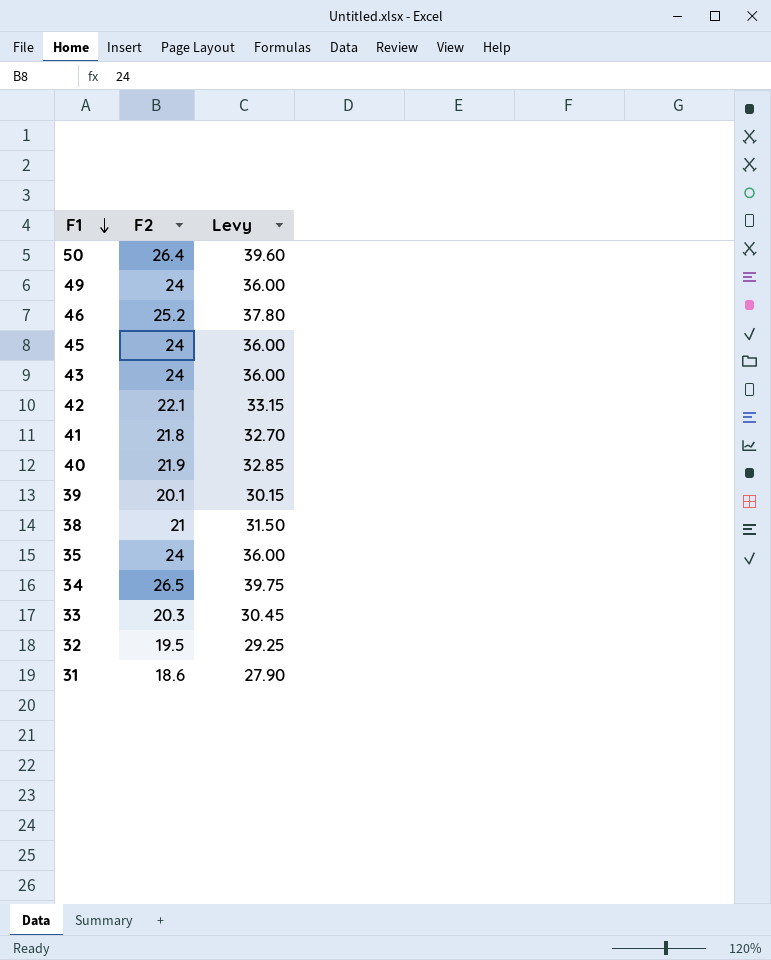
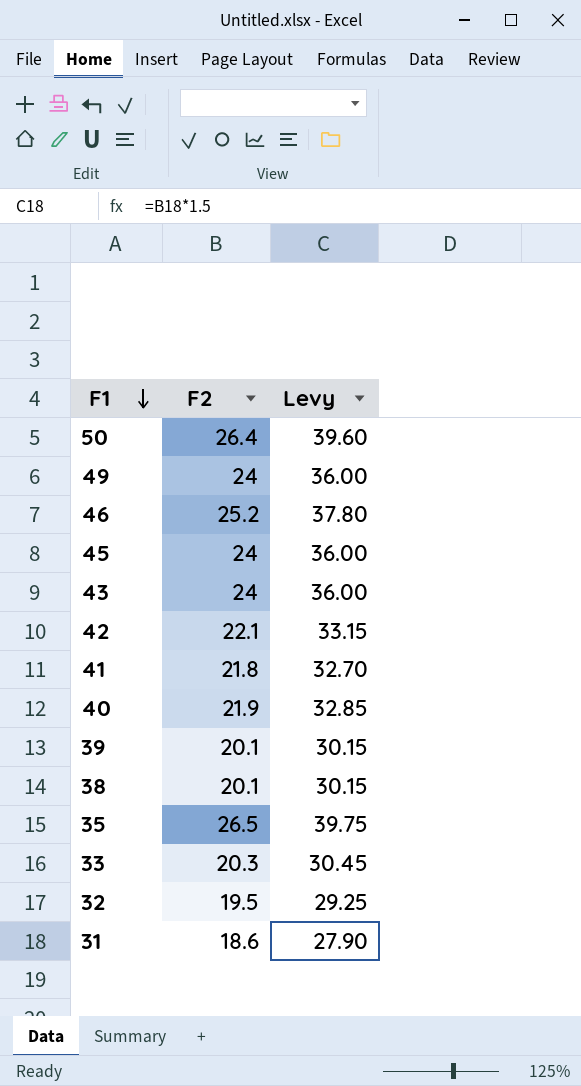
row 34: 26.5 | 39.75 -> none
38 | F2: 21 -> 20.1
38 | Levy: 31.50 -> 30.15
35 | F2: 24 -> 26.5
35 | Levy: 36.00 -> 39.75

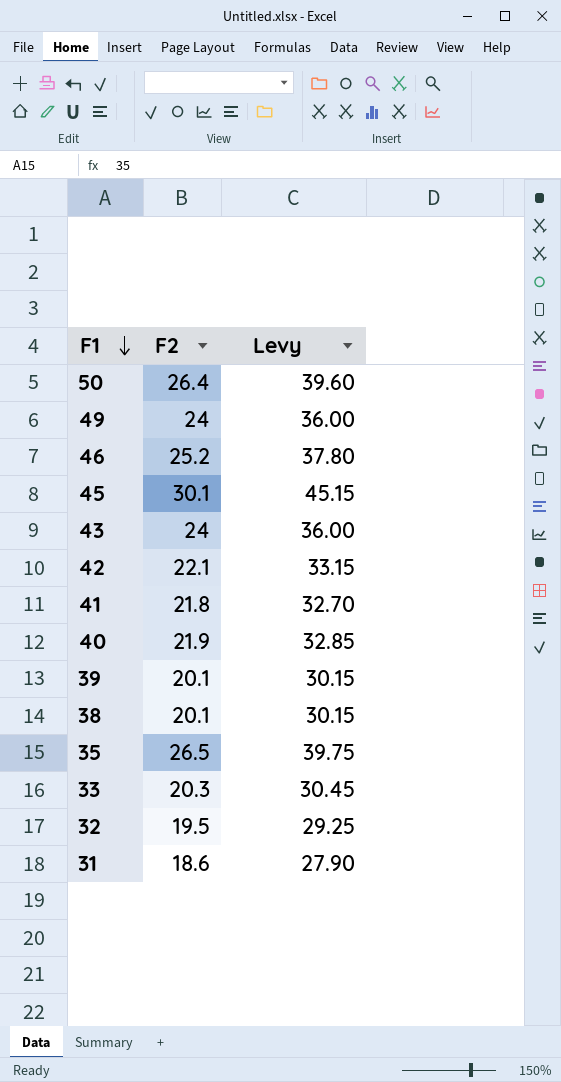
45 | F2: 24 -> 30.1
45 | Levy: 36.00 -> 45.15

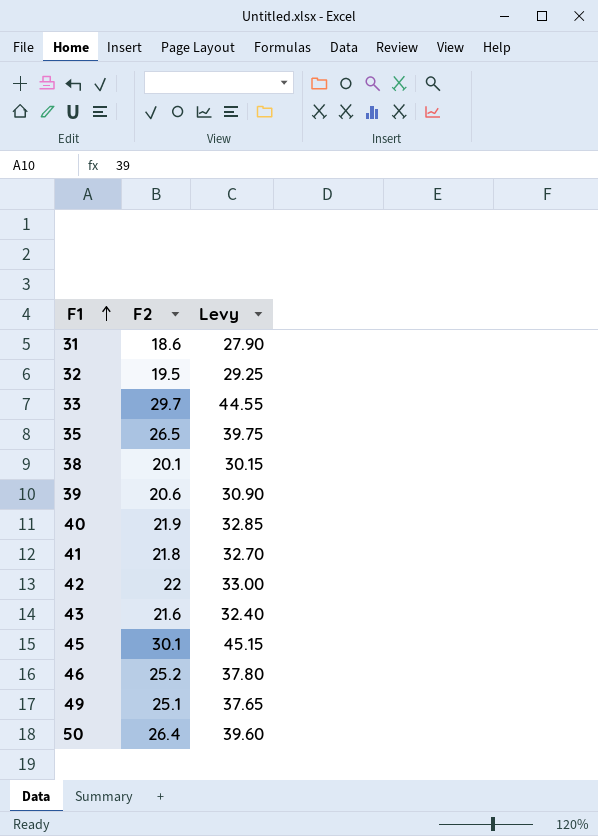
row order: F1 descending -> F1 ascending
33 | F2: 20.3 -> 29.7
33 | Levy: 30.45 -> 44.55
39 | F2: 20.1 -> 20.6
39 | Levy: 30.15 -> 30.90
42 | F2: 22.1 -> 22
42 | Levy: 33.15 -> 33.00
43 | F2: 24 -> 21.6
43 | Levy: 36.00 -> 32.40
49 | F2: 24 -> 25.1
49 | Levy: 36.00 -> 37.65

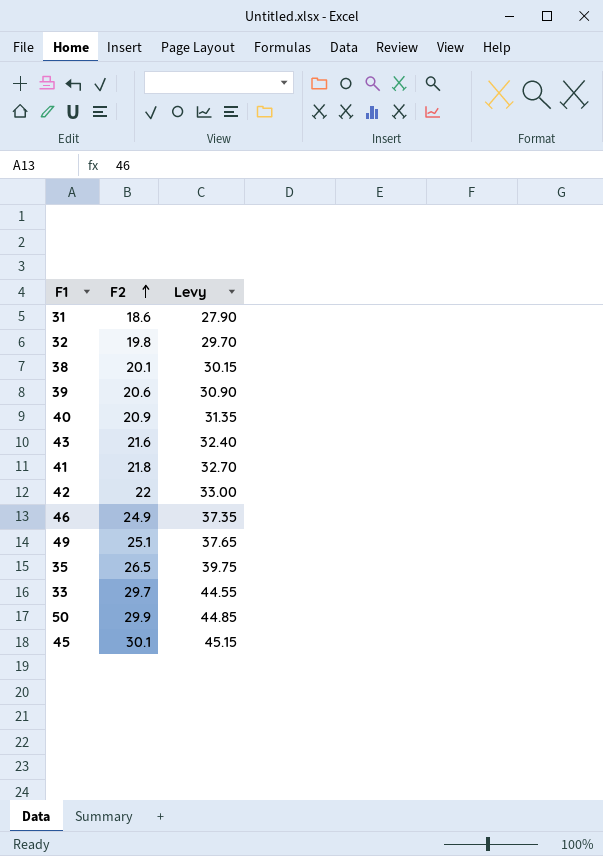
row order: F1 ascending -> F2 ascending
32 | F2: 19.5 -> 19.8
32 | Levy: 29.25 -> 29.70
40 | F2: 21.9 -> 20.9
40 | Levy: 32.85 -> 31.35
46 | F2: 25.2 -> 24.9
46 | Levy: 37.80 -> 37.35
50 | F2: 26.4 -> 29.9
50 | Levy: 39.60 -> 44.85

